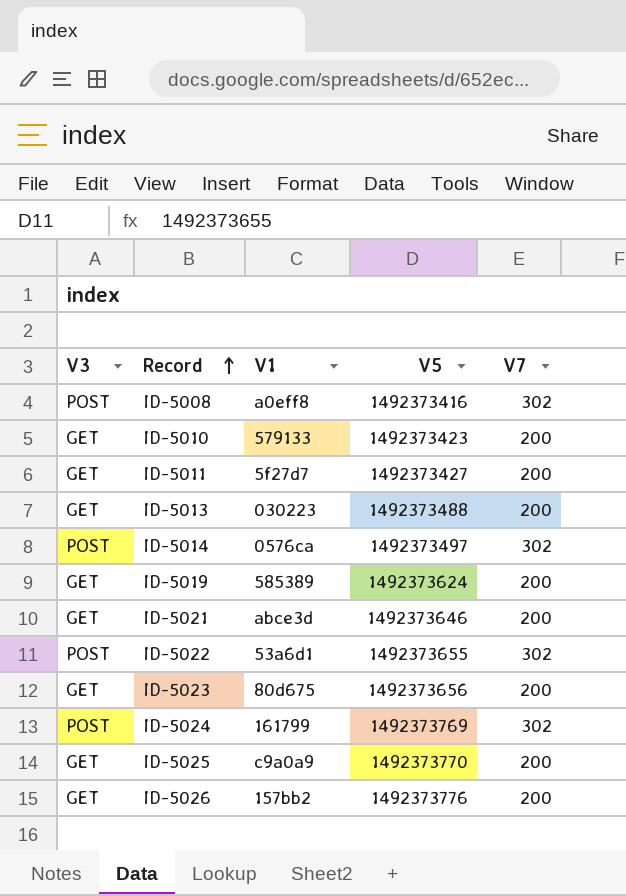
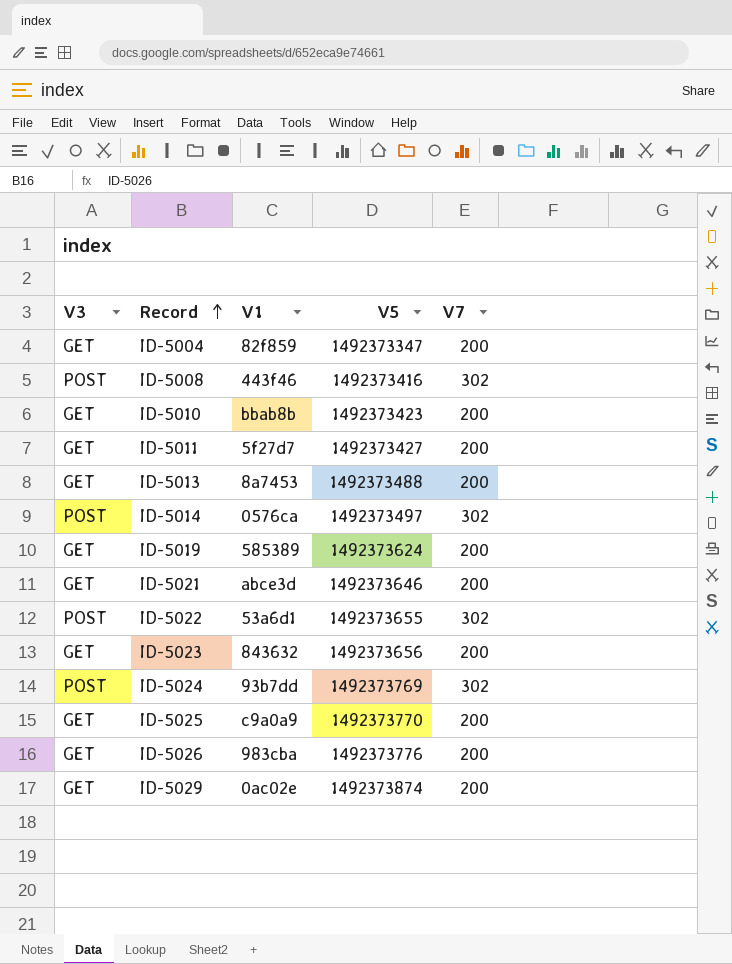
row ID-5004: none -> GET | 82f859 | 1492373347 | 200
ID-5008 | V1: a0eff8 -> 443f46
ID-5010 | V1: 579133 -> bbab8b
ID-5013 | V1: 030223 -> 8a7453
ID-5023 | V1: 80d675 -> 843632
ID-5024 | V1: 161799 -> 93b7dd
ID-5026 | V1: 157bb2 -> 983cba
row ID-5029: none -> GET | 0ac02e | 1492373874 | 200

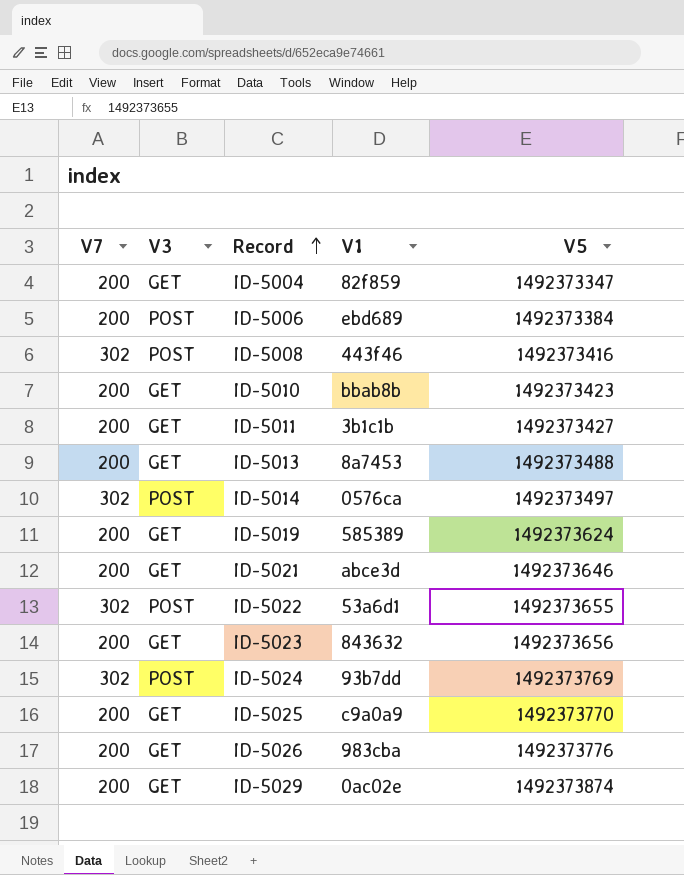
column V7 | position: 5 -> 1
row ID-5006: none -> 200 | POST | ebd689 | 1492373384
ID-5011 | V1: 5f27d7 -> 3b1c1b

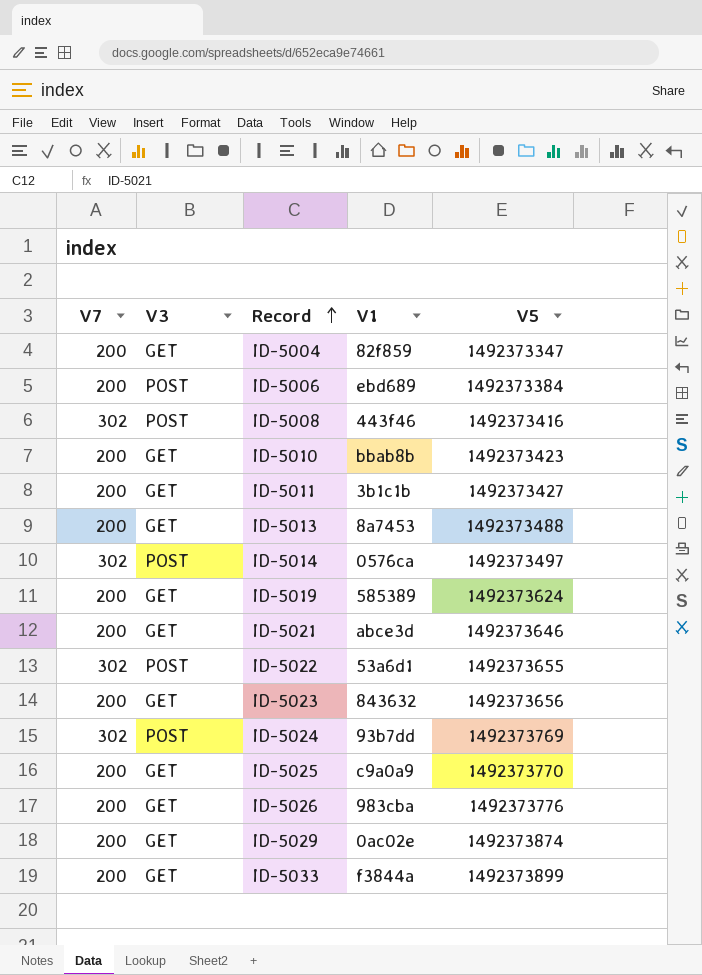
row ID-5033: none -> 200 | GET | f3844a | 1492373899

